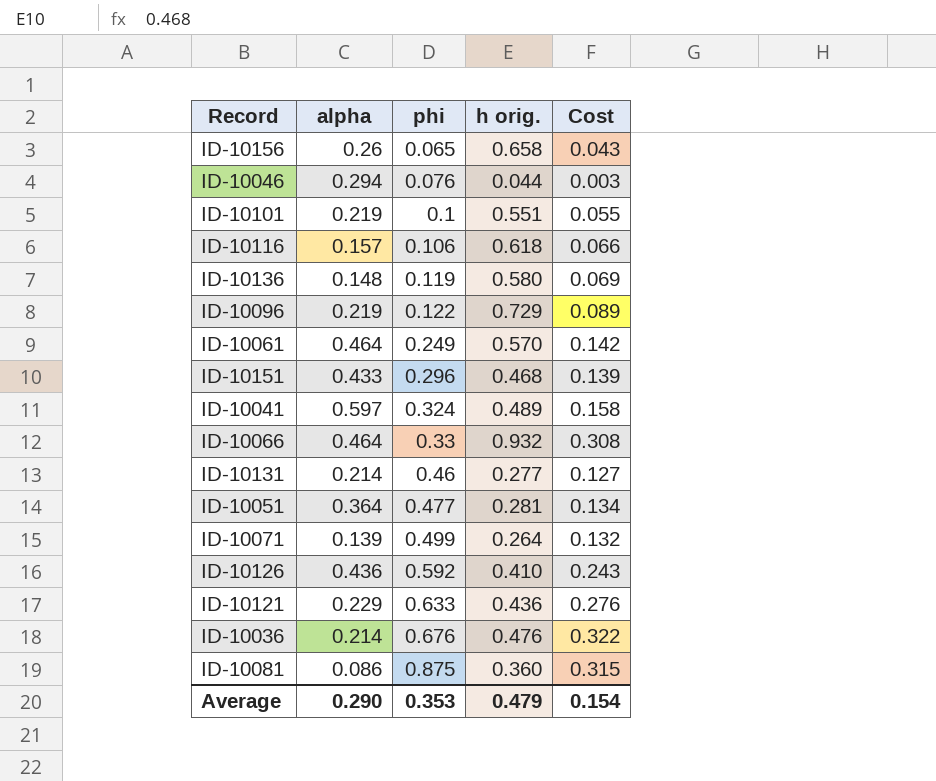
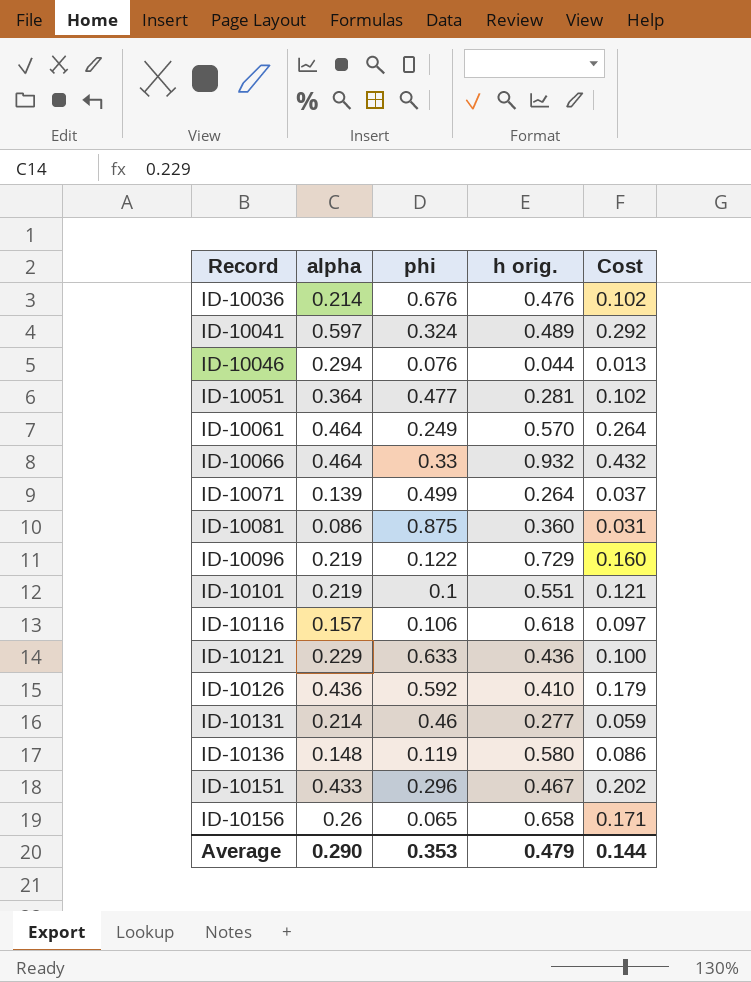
row order: phi ascending -> Record ascending
column Cost | formula: [phi] * [h orig.] -> [alpha] * [h orig.]
ID-10151 | h orig.: 0.468 -> 0.467
Average | Cost: 0.154 -> 0.144

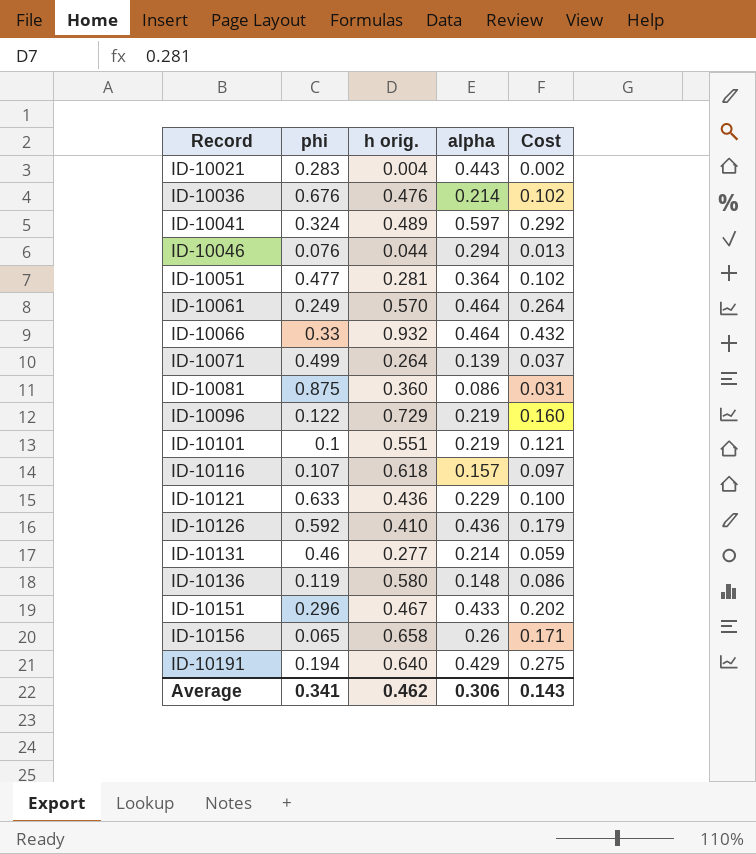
column alpha | position: 2 -> 4
row ID-10021: none -> 0.283 | 0.004 | 0.443 | 0.002
ID-10116 | phi: 0.106 -> 0.107
row ID-10191: none -> 0.194 | 0.640 | 0.429 | 0.275
Average | phi: 0.353 -> 0.341
Average | h orig.: 0.479 -> 0.462
Average | alpha: 0.290 -> 0.306
Average | Cost: 0.144 -> 0.143

